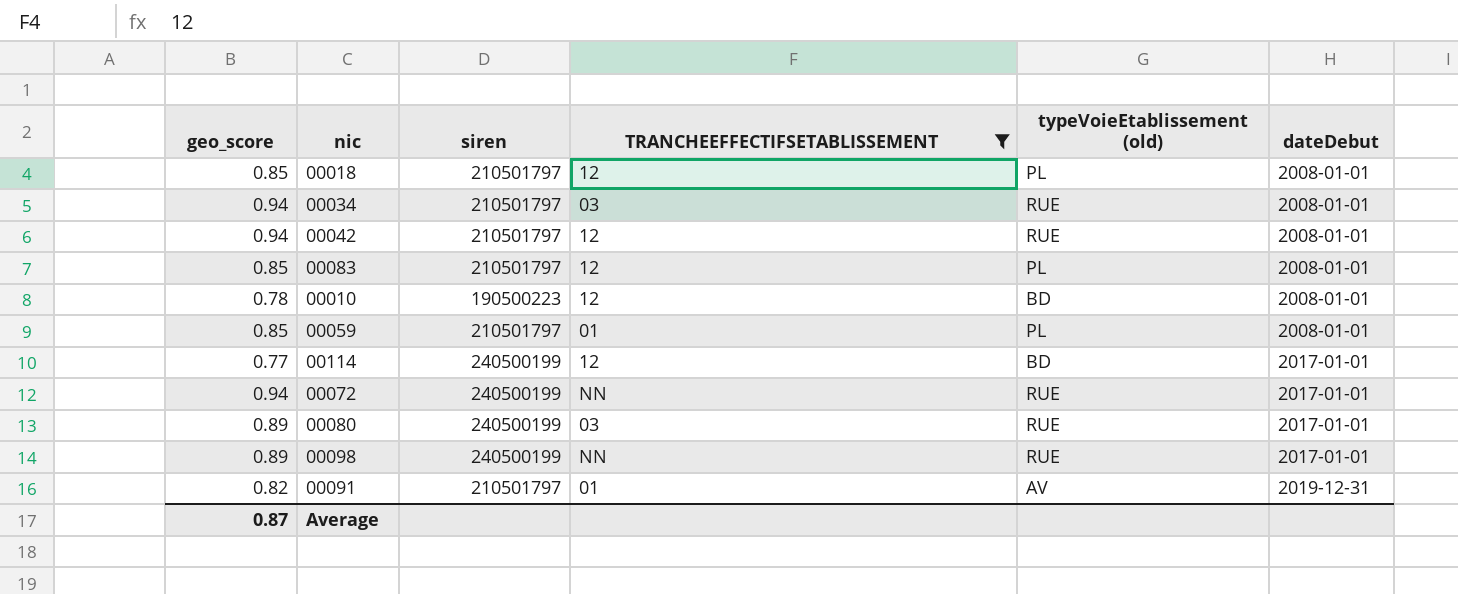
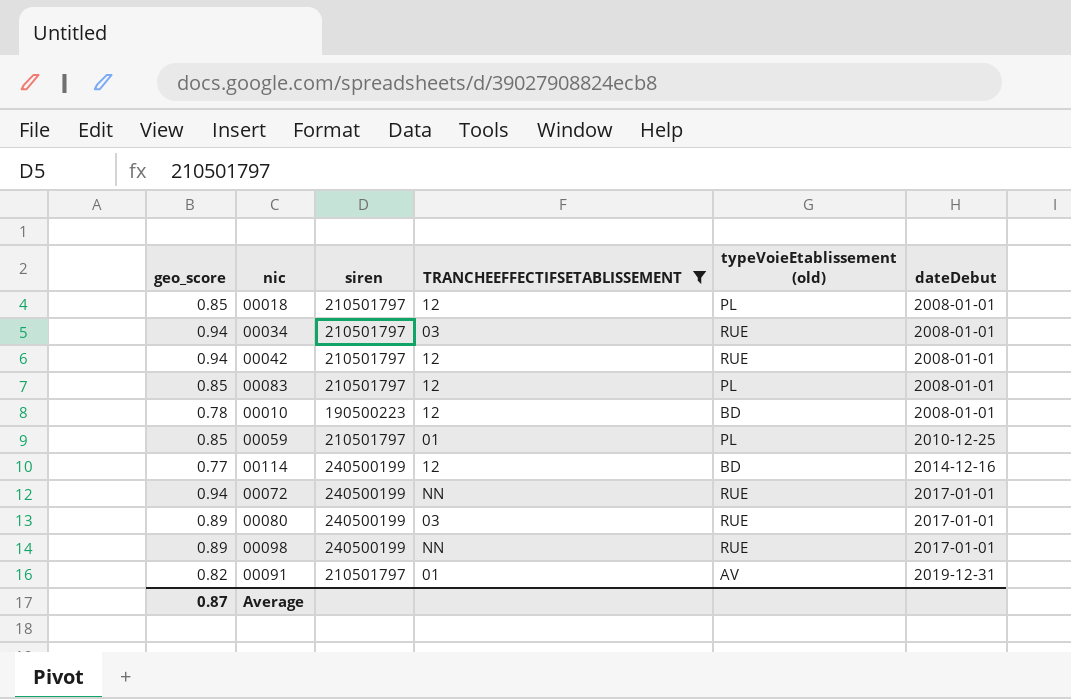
00059 | dateDebut: 2008-01-01 -> 2010-12-25
00114 | dateDebut: 2017-01-01 -> 2014-12-16

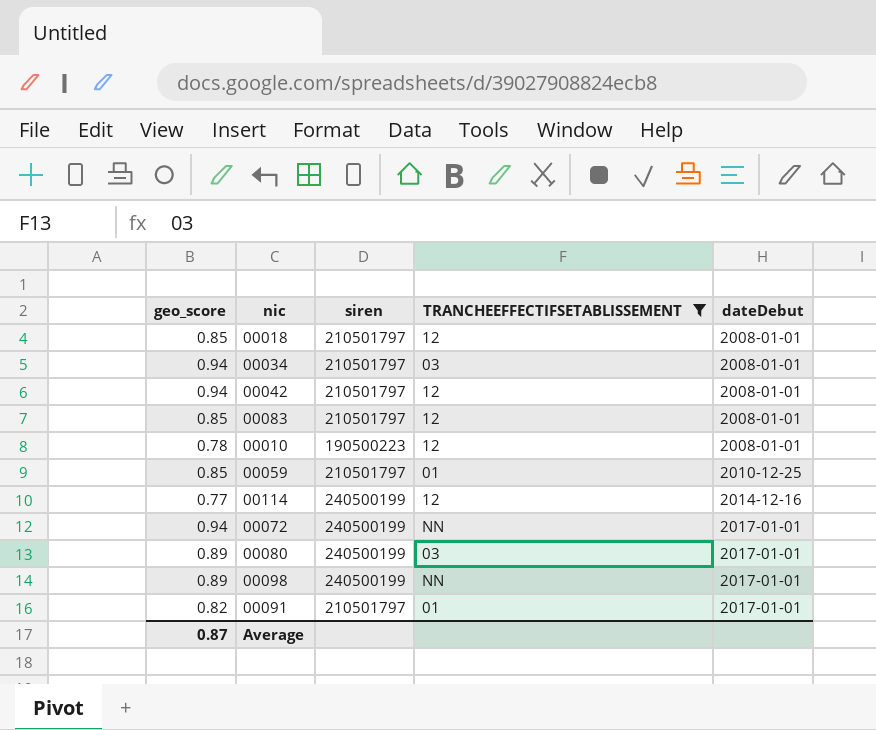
column typeVoieEtablissement (old) | position: 5 -> none
00091 | dateDebut: 2019-12-31 -> 2017-01-01

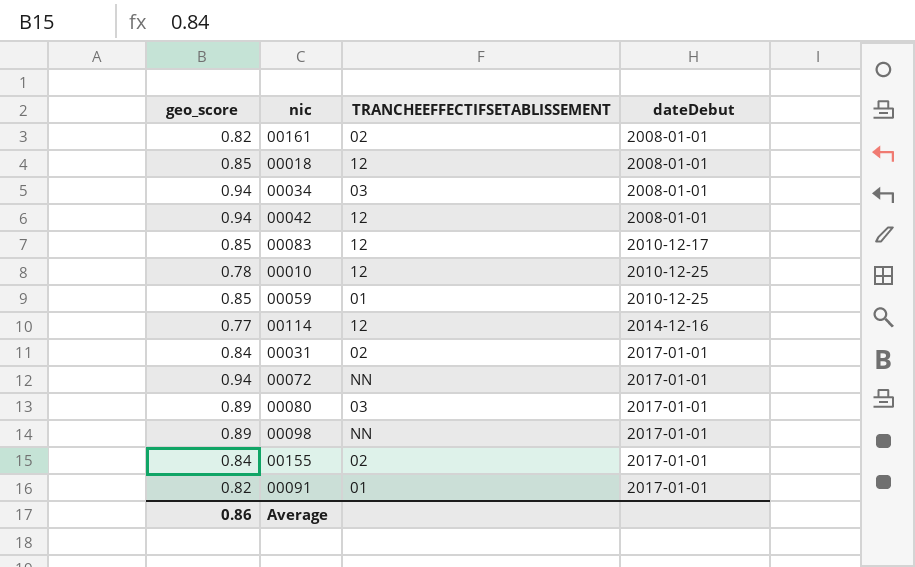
filter: TRANCHEEFFECTIFSETABLISSEMENT != 02 -> none
column siren | position: 3 -> none
00083 | dateDebut: 2008-01-01 -> 2010-12-17
00010 | dateDebut: 2008-01-01 -> 2010-12-25
Average | geo_score: 0.87 -> 0.86

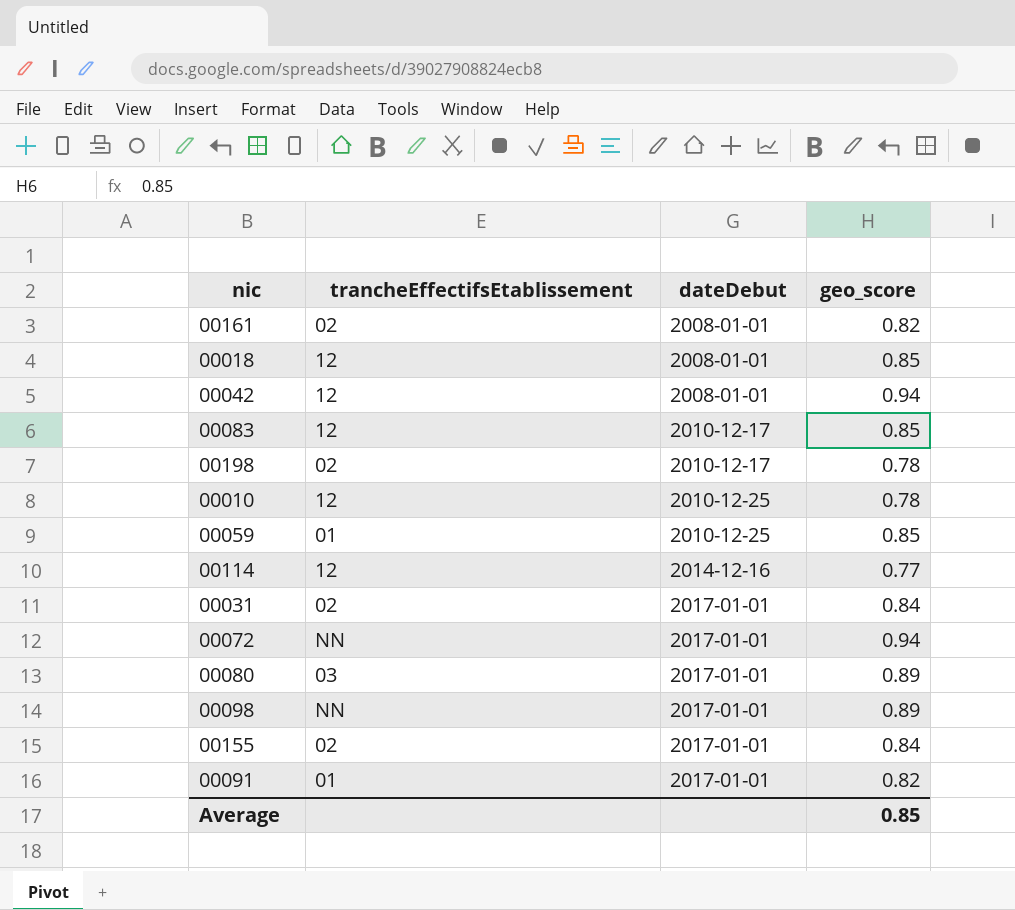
column name: TRANCHEEFFECTIFSETABLISSEMENT -> trancheEffectifsEtablissement
column geo_score | position: 1 -> 4
row 00034: 0.94 | 03 | 2008-01-01 -> none
row 00198: none -> 02 | 2010-12-17 | 0.78
Average | geo_score: 0.86 -> 0.85

